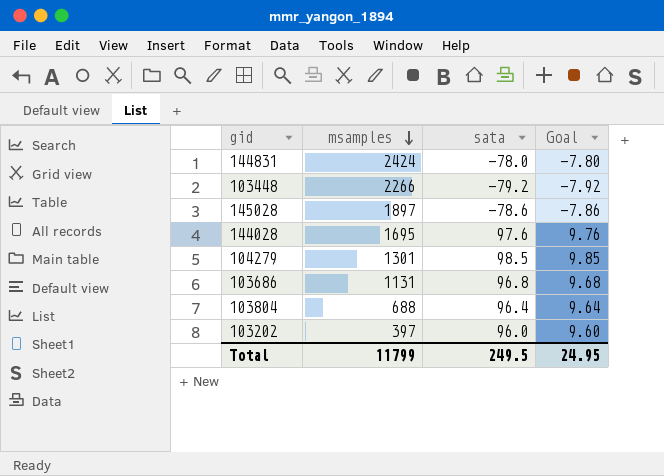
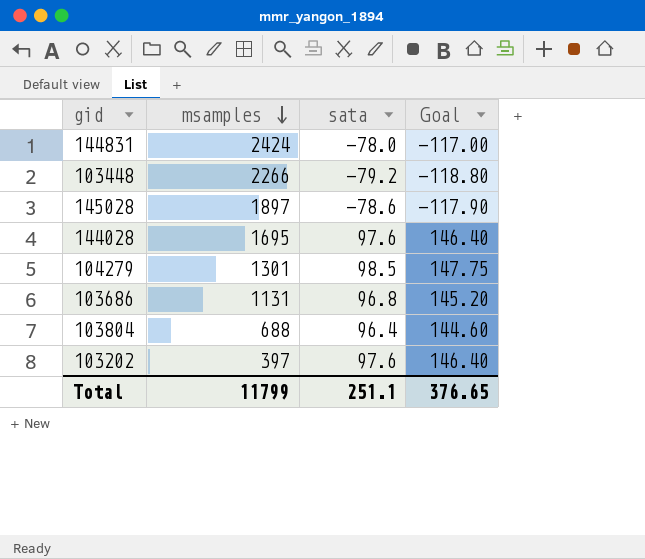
column Goal | formula: [sata] * 0.1 -> [sata] * 1.5
103202 | sata: 96.0 -> 97.6
Total | sata: 249.5 -> 251.1
Total | Goal: 24.95 -> 376.65

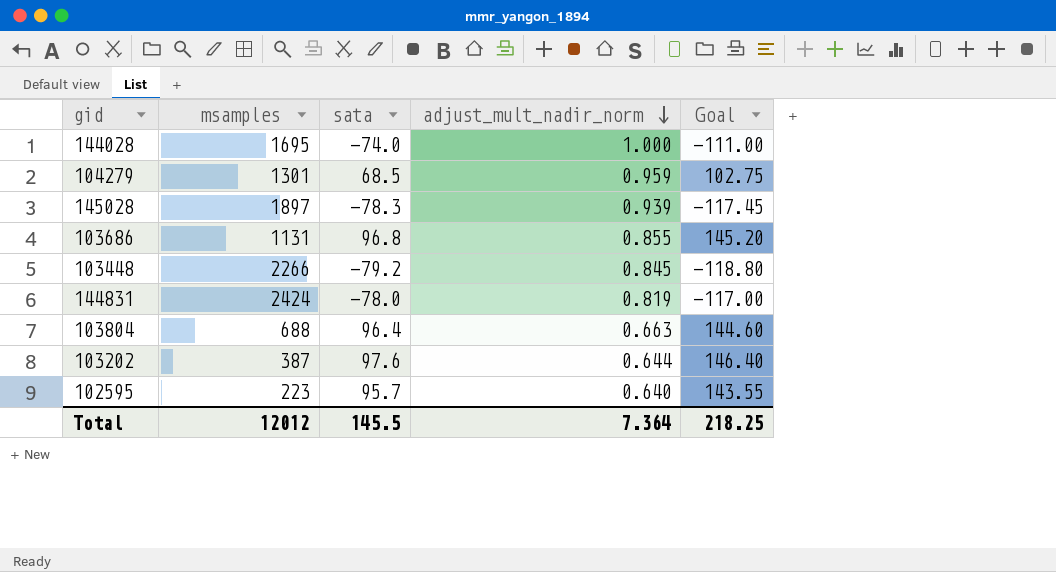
row order: msamples descending -> adjust_mult_nadir_norm descending
column adjust_mult_nadir_norm | position: none -> 4
144028 | sata: 97.6 -> -74.0
144028 | Goal: 146.40 -> -111.00
104279 | sata: 98.5 -> 68.5
104279 | Goal: 147.75 -> 102.75
145028 | sata: -78.6 -> -78.3
145028 | Goal: -117.90 -> -117.45
103202 | msamples: 397 -> 387
row 102595: none -> 223 | 95.7 | 0.640 | 143.55
Total | msamples: 11799 -> 12012
Total | sata: 251.1 -> 145.5
Total | Goal: 376.65 -> 218.25

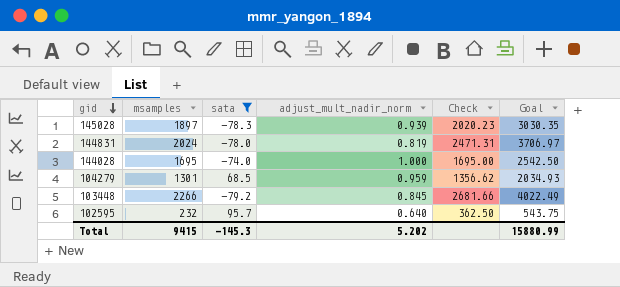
filter: none -> sata <= 95.7
row order: adjust_mult_nadir_norm descending -> gid descending
column Check | formula: none -> [msamples] / [adjust_mult_nadir_norm]
column Goal | formula: [sata] * 1.5 -> [Check] * 1.5
144831 | msamples: 2424 -> 2024
102595 | msamples: 223 -> 232
Total | msamples: 12012 -> 9415
Total | sata: 145.5 -> -145.3
Total | adjust_mult_nadir_norm: 7.364 -> 5.202
Total | Goal: 218.25 -> 15880.99

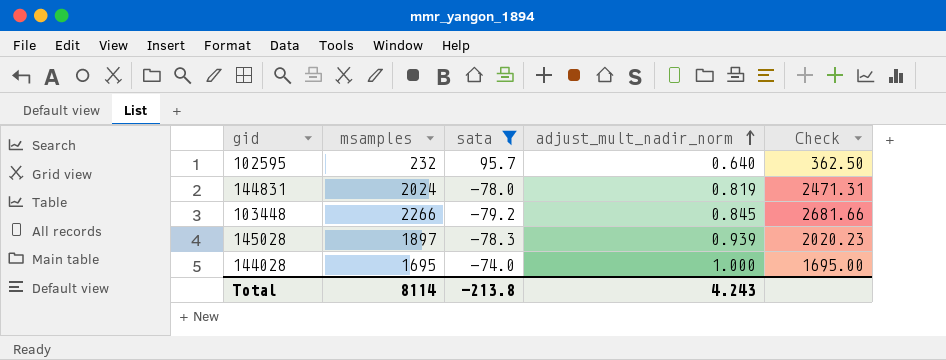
row order: gid descending -> adjust_mult_nadir_norm ascending
column Goal | formula: [Check] * 1.5 -> none
row 104279: 1301 | 68.5 | 0.959 | 1356.62 | 2034.93 -> none
Total | msamples: 9415 -> 8114
Total | sata: -145.3 -> -213.8
Total | adjust_mult_nadir_norm: 5.202 -> 4.243

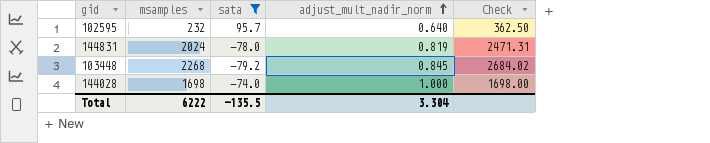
row 145028: 1897 | -78.3 | 0.939 | 2020.23 -> none
103448 | msamples: 2266 -> 2268
103448 | Check: 2681.66 -> 2684.02
144028 | msamples: 1695 -> 1698
144028 | Check: 1695.00 -> 1698.00
Total | msamples: 8114 -> 6222
Total | sata: -213.8 -> -135.5
Total | adjust_mult_nadir_norm: 4.243 -> 3.304

